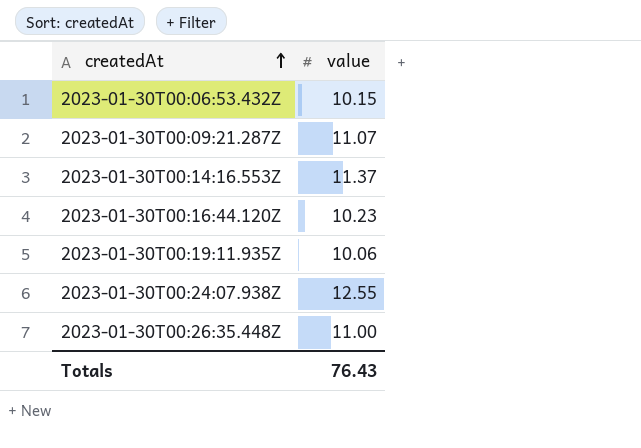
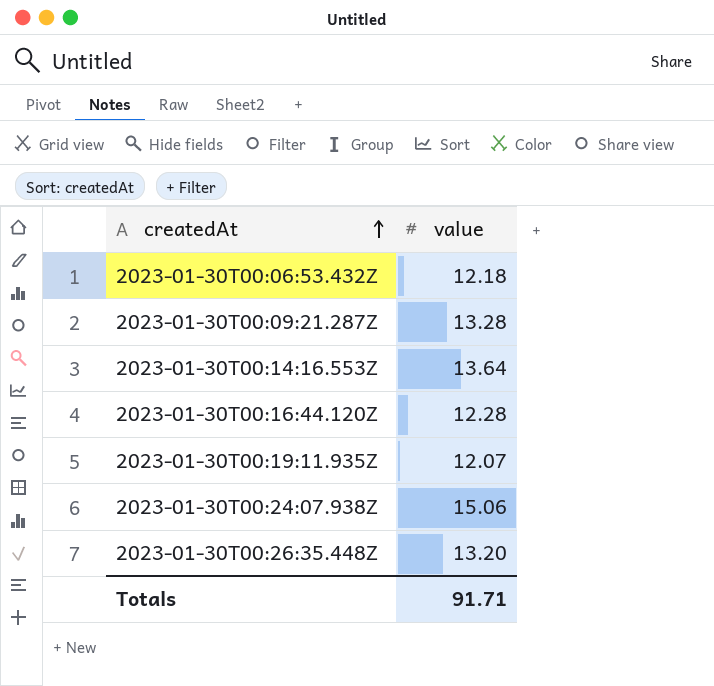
2023-01-30T00:06:53.432Z | value: 10.15 -> 12.18
2023-01-30T00:09:21.287Z | value: 11.07 -> 13.28
2023-01-30T00:14:16.553Z | value: 11.37 -> 13.64
2023-01-30T00:16:44.120Z | value: 10.23 -> 12.28
2023-01-30T00:19:11.935Z | value: 10.06 -> 12.07
2023-01-30T00:24:07.938Z | value: 12.55 -> 15.06
2023-01-30T00:26:35.448Z | value: 11.00 -> 13.20
Totals | value: 76.43 -> 91.71

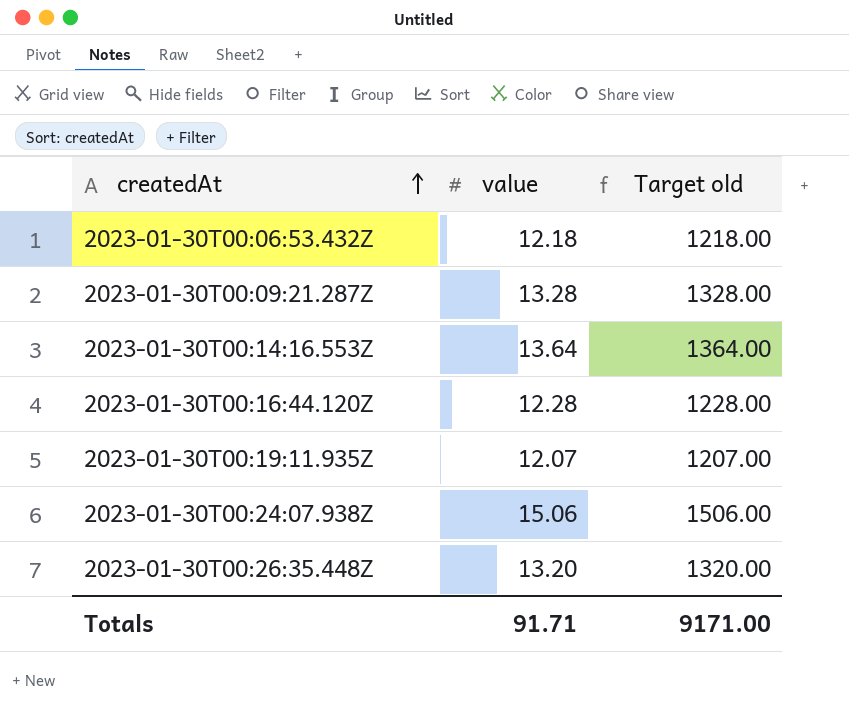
column Target old | formula: none -> [value] * 100

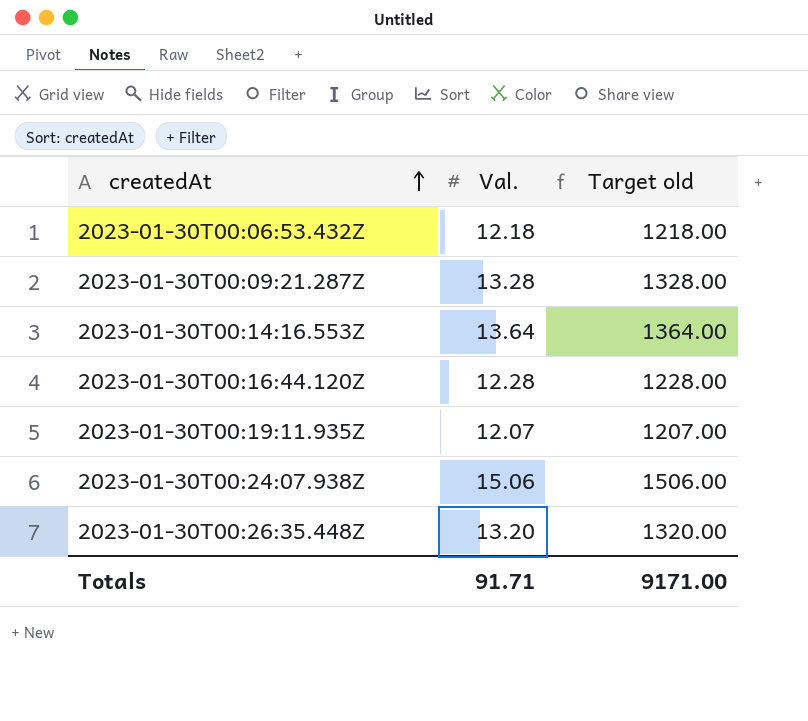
column name: value -> Val.

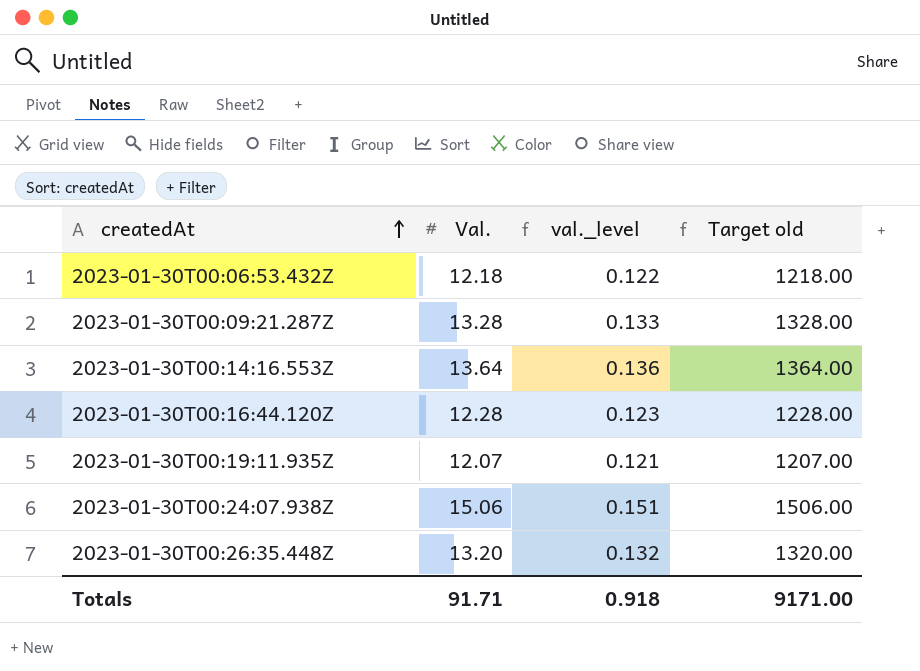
column val._level | formula: none -> [Val.] * 0.01

